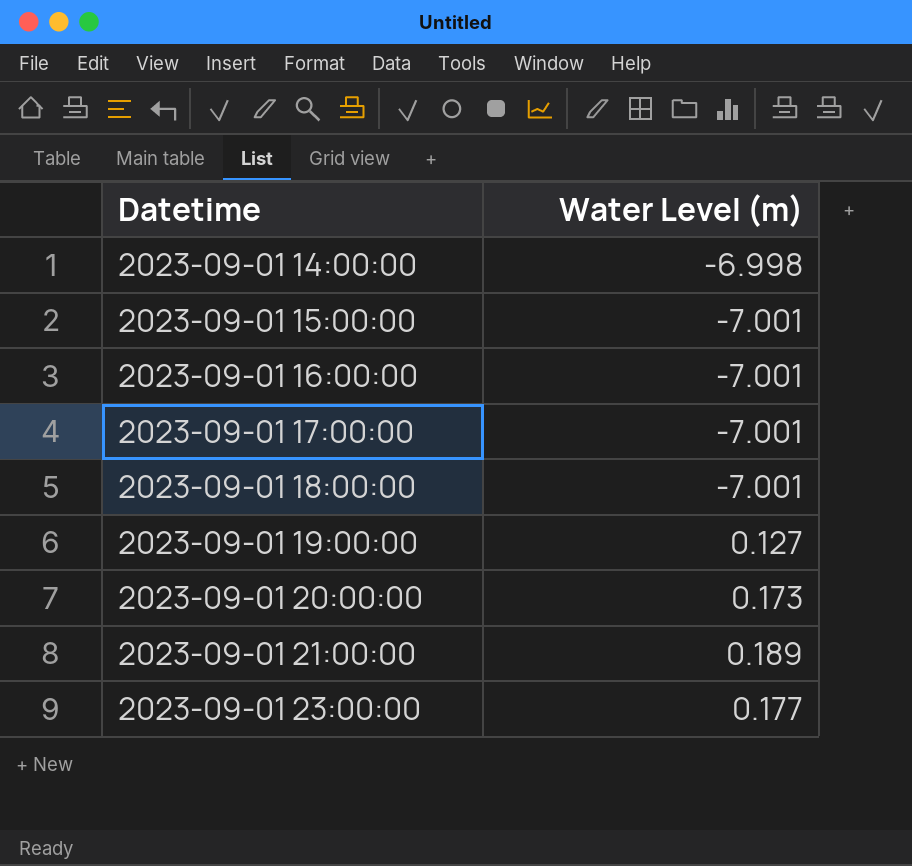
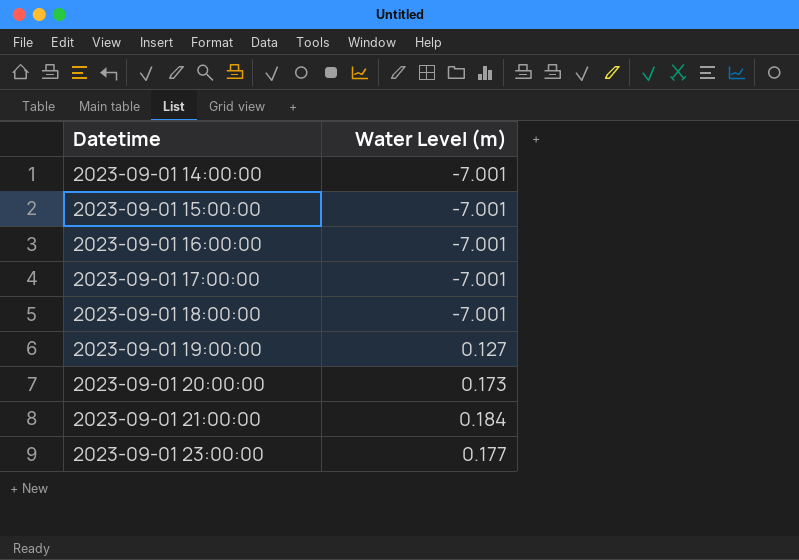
2023-09-01 14:00:00 | Water Level (m): -6.998 -> -7.001
2023-09-01 21:00:00 | Water Level (m): 0.189 -> 0.184

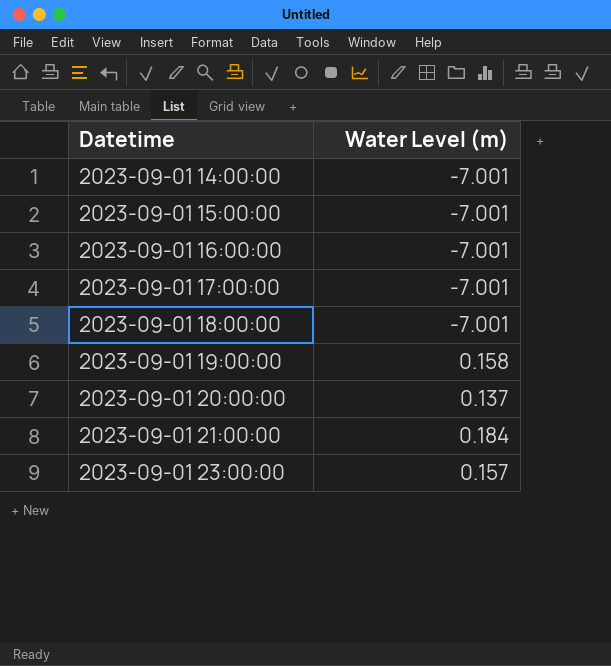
2023-09-01 19:00:00 | Water Level (m): 0.127 -> 0.158
2023-09-01 20:00:00 | Water Level (m): 0.173 -> 0.137
2023-09-01 23:00:00 | Water Level (m): 0.177 -> 0.157

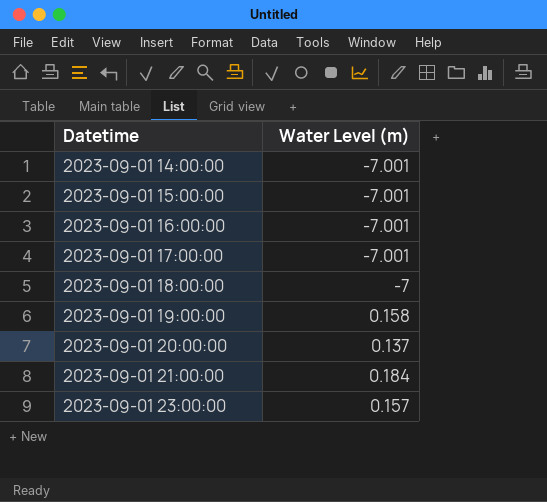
2023-09-01 18:00:00 | Water Level (m): -7.001 -> -7

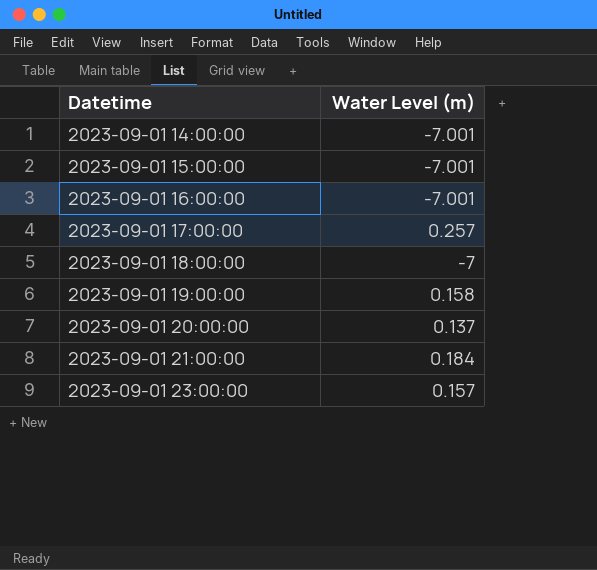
2023-09-01 17:00:00 | Water Level (m): -7.001 -> 0.257

